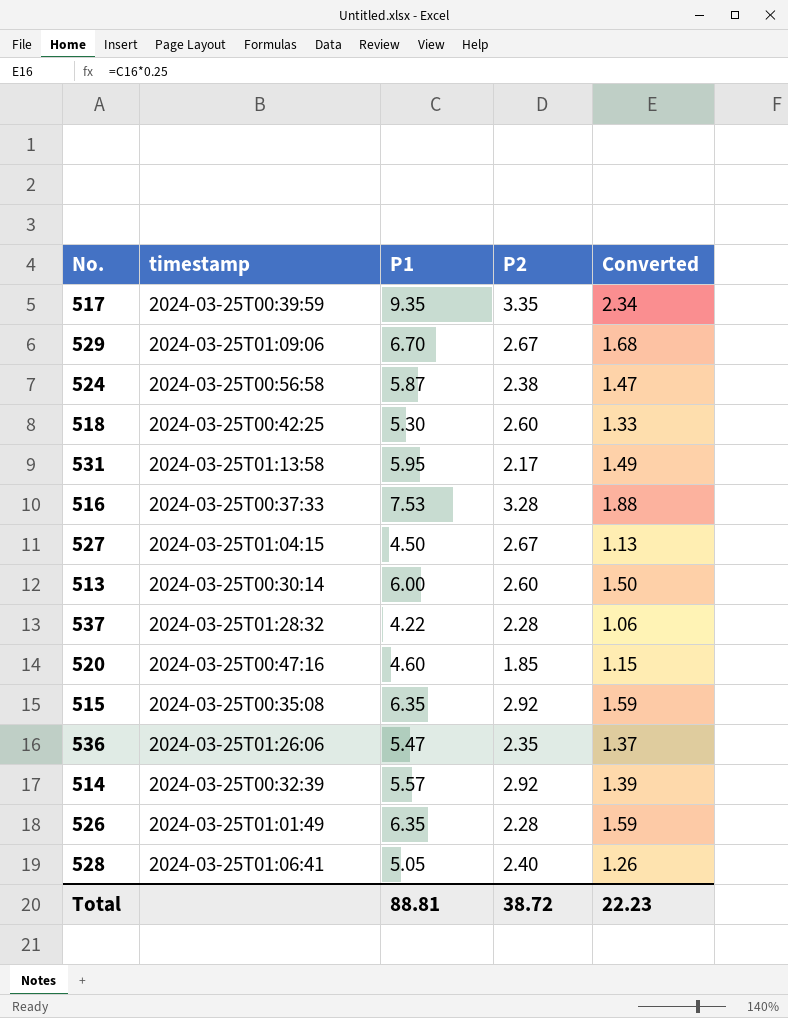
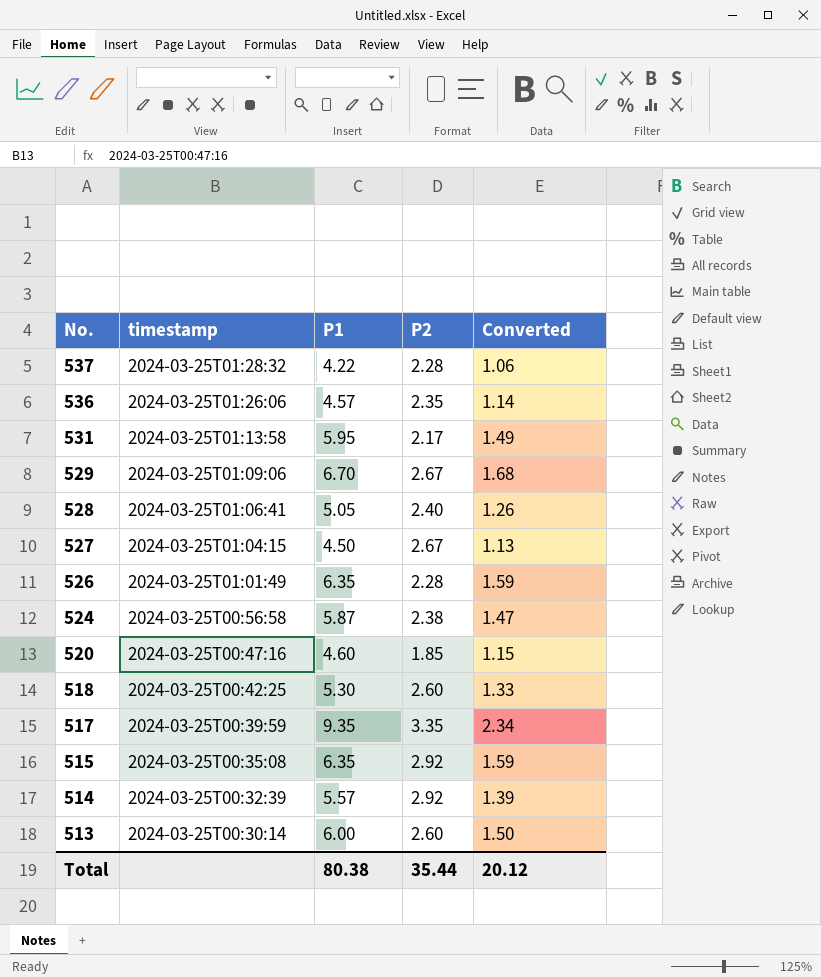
row order: none -> No. descending
row 516: 2024-03-25T00:37:33 | 7.53 | 3.28 | 1.88 -> none
536 | P1: 5.47 -> 4.57
536 | Converted: 1.37 -> 1.14
Total | P1: 88.81 -> 80.38
Total | P2: 38.72 -> 35.44
Total | Converted: 22.23 -> 20.12

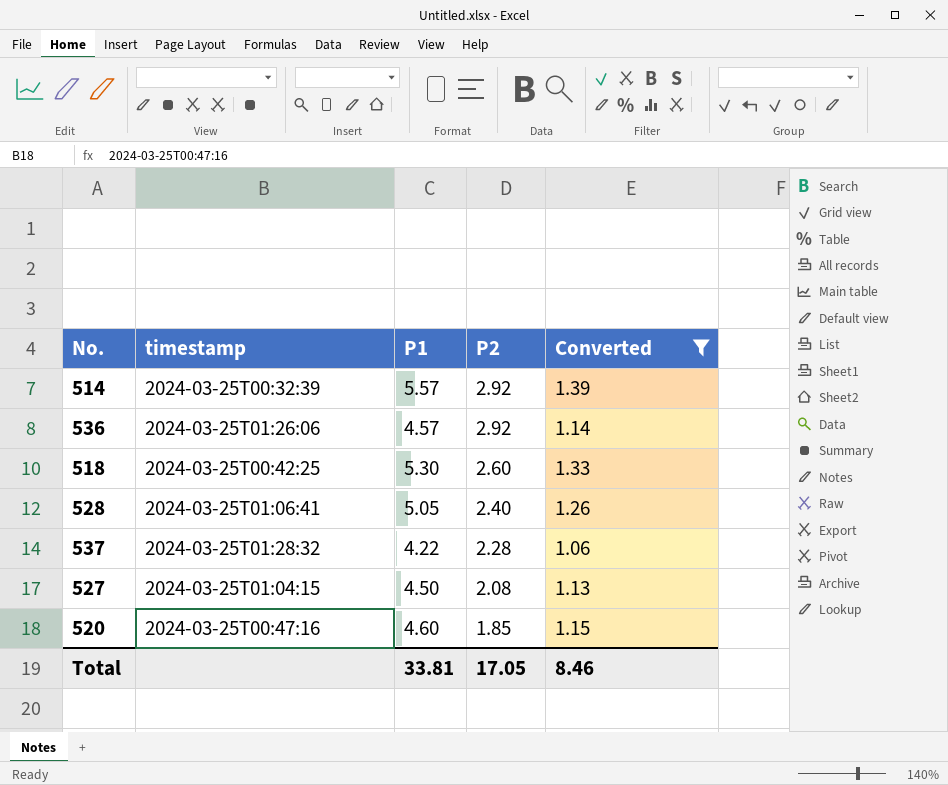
filter: none -> Converted <= 1.39
row order: No. descending -> P2 descending
536 | P2: 2.35 -> 2.92
527 | P2: 2.67 -> 2.08
Total | P1: 80.38 -> 33.81
Total | P2: 35.44 -> 17.05
Total | Converted: 20.12 -> 8.46

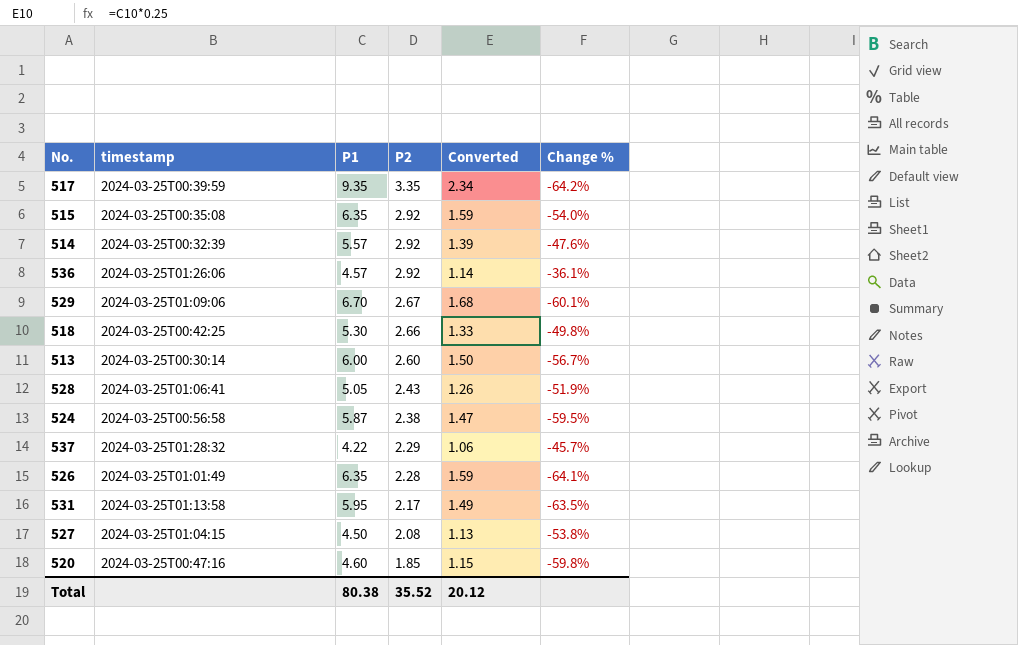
filter: Converted <= 1.39 -> none
column Change % | formula: none -> ([P2] - [P1]) / [P1]
518 | P2: 2.60 -> 2.66
528 | P2: 2.40 -> 2.43
537 | P2: 2.28 -> 2.29
Total | P1: 33.81 -> 80.38
Total | P2: 17.05 -> 35.52
Total | Converted: 8.46 -> 20.12

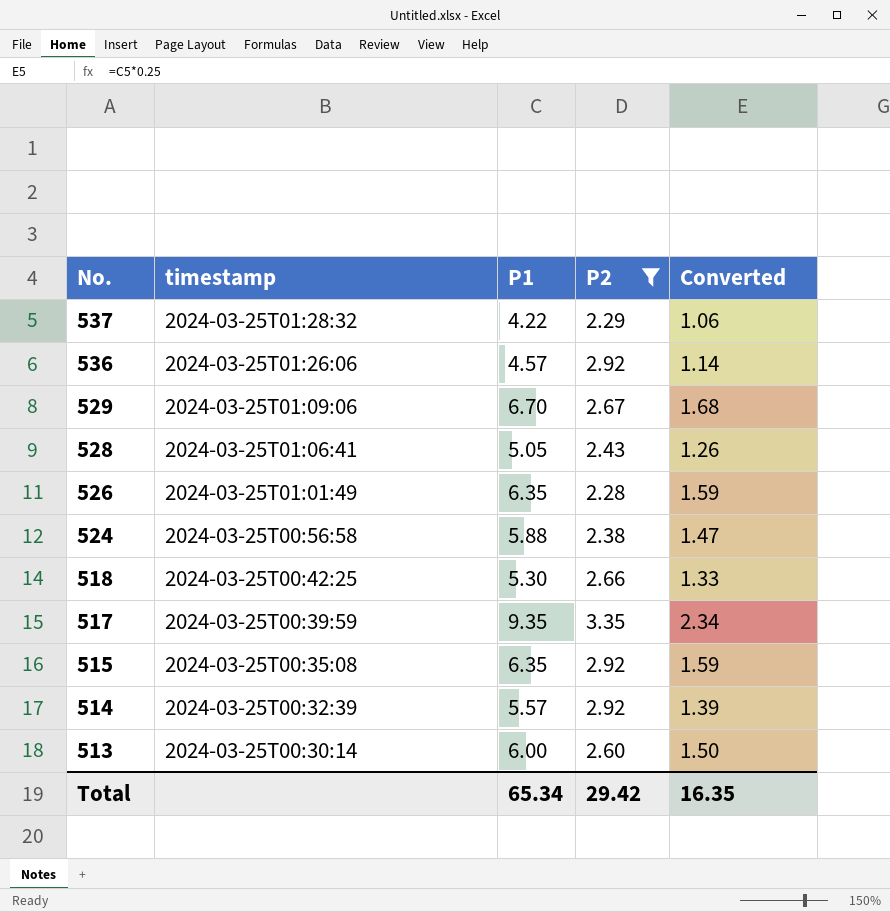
filter: none -> P2 >= 2.28
row order: P2 descending -> No. descending
column Change % | formula: ([P2] - [P1]) / [P1] -> none
524 | P1: 5.87 -> 5.88
Total | P1: 80.38 -> 65.34
Total | P2: 35.52 -> 29.42
Total | Converted: 20.12 -> 16.35

